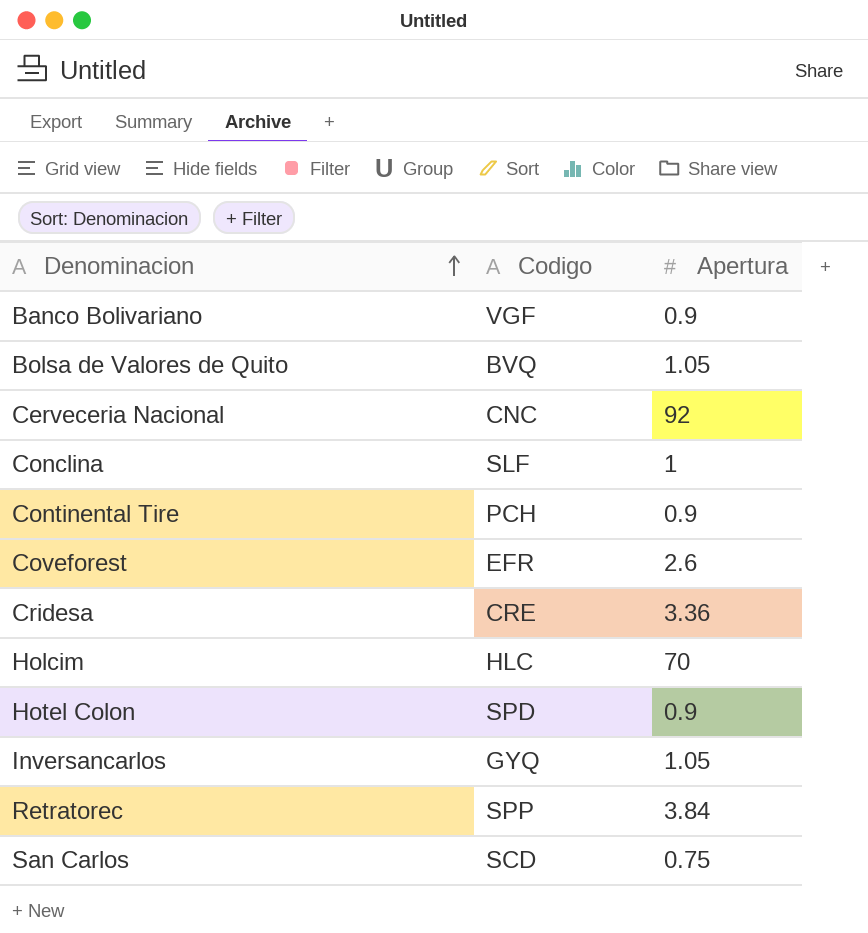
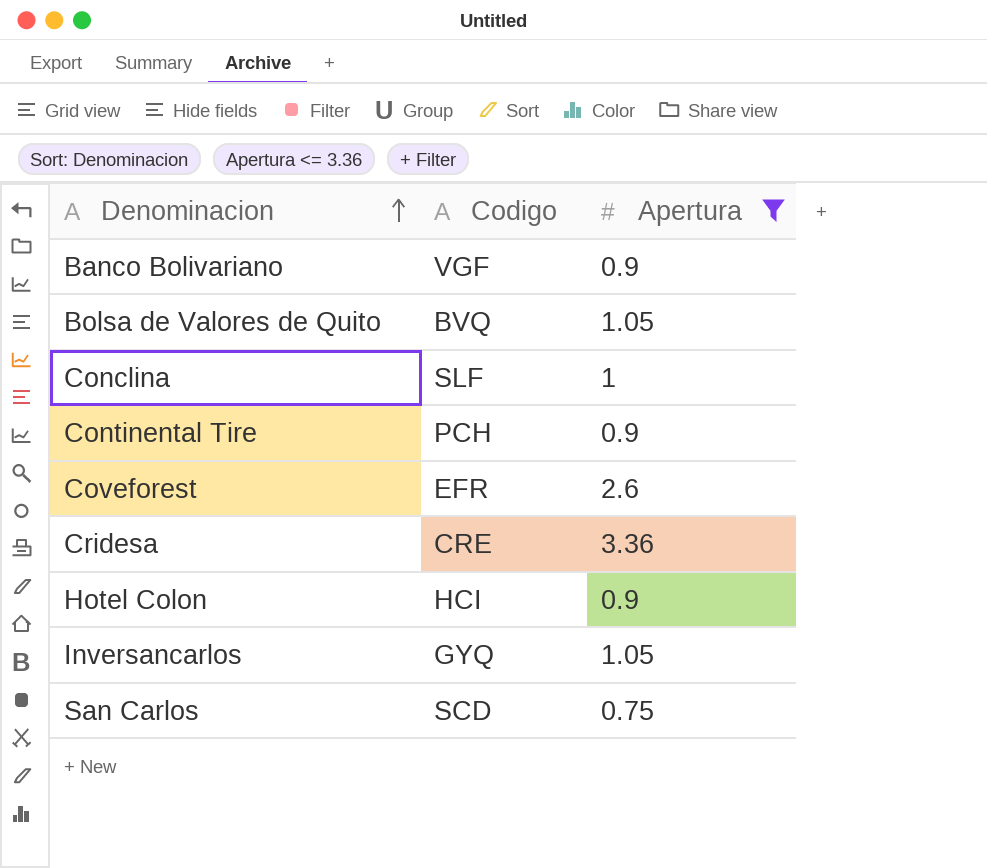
filter: none -> Apertura <= 3.36
Hotel Colon | Codigo: SPD -> HCI

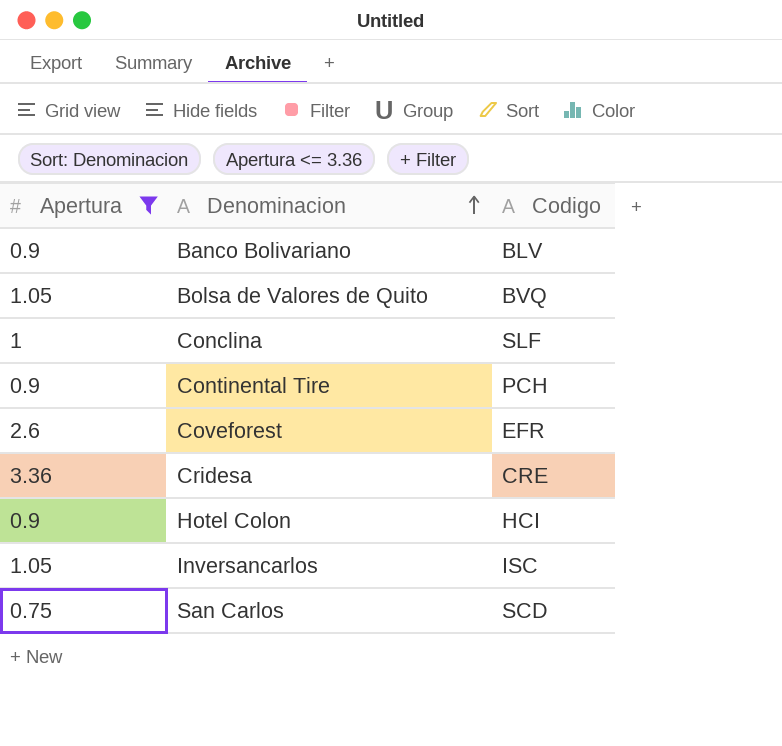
column Apertura | position: 3 -> 1
Banco Bolivariano | Codigo: VGF -> BLV
Inversancarlos | Codigo: GYQ -> ISC

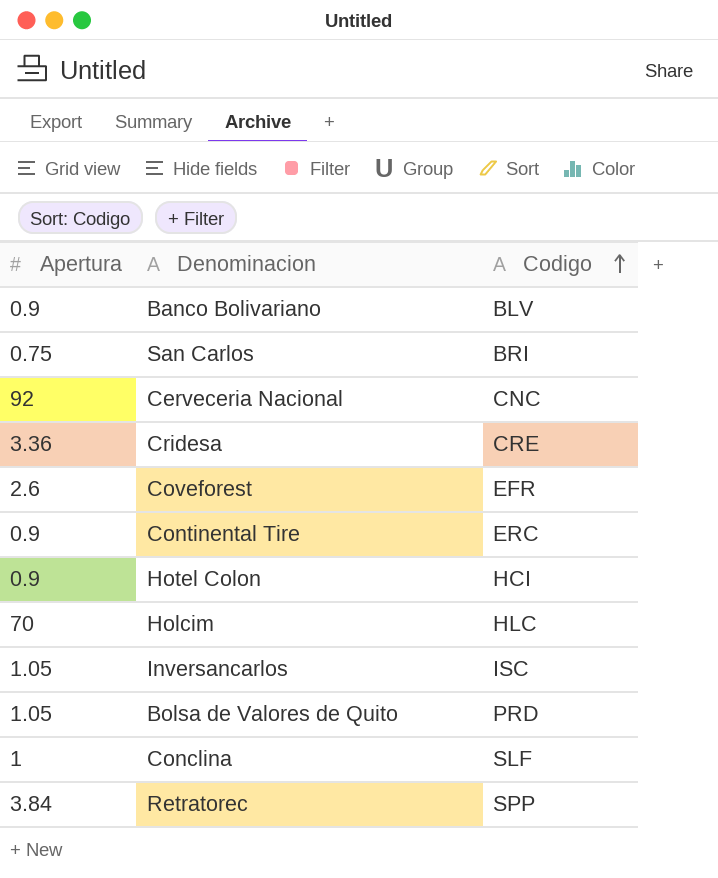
filter: Apertura <= 3.36 -> none
row order: Denominacion ascending -> Codigo ascending
San Carlos | Codigo: SCD -> BRI
Continental Tire | Codigo: PCH -> ERC
Bolsa de Valores de Quito | Codigo: BVQ -> PRD

